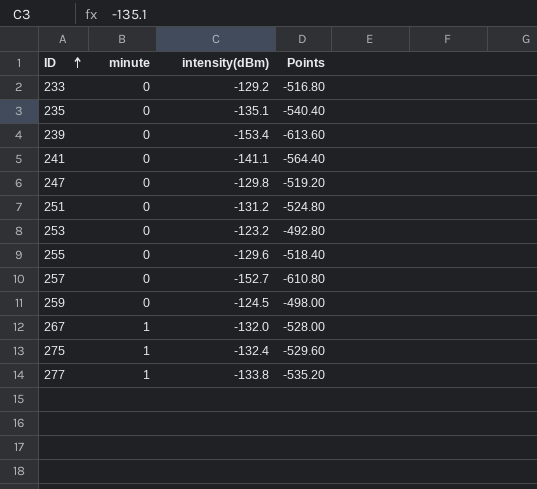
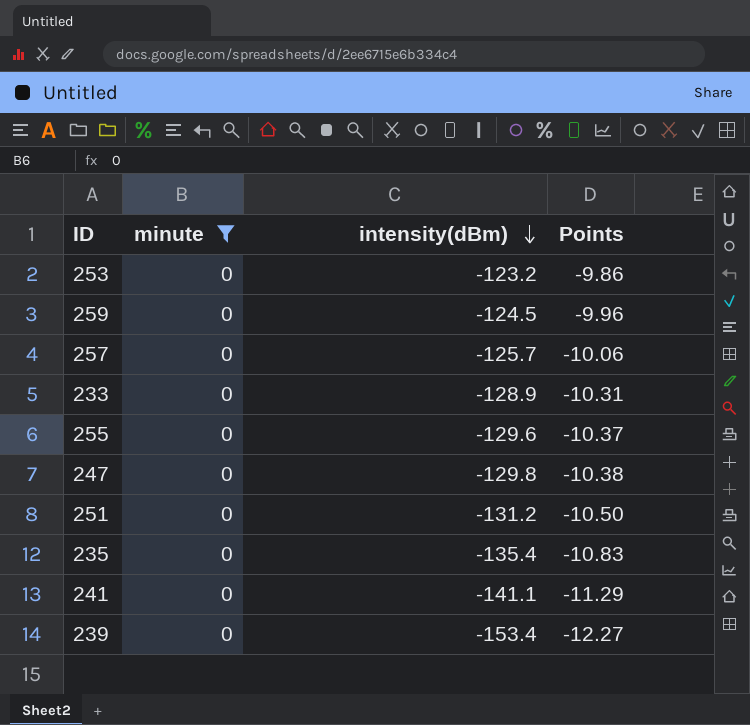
filter: none -> minute = 0
row order: ID ascending -> intensity(dBm) descending
column Points | formula: [intensity(dBm)] * 4 -> [intensity(dBm)] * 0.08
257 | intensity(dBm): -152.7 -> -125.7
233 | intensity(dBm): -129.2 -> -128.9
235 | intensity(dBm): -135.1 -> -135.4

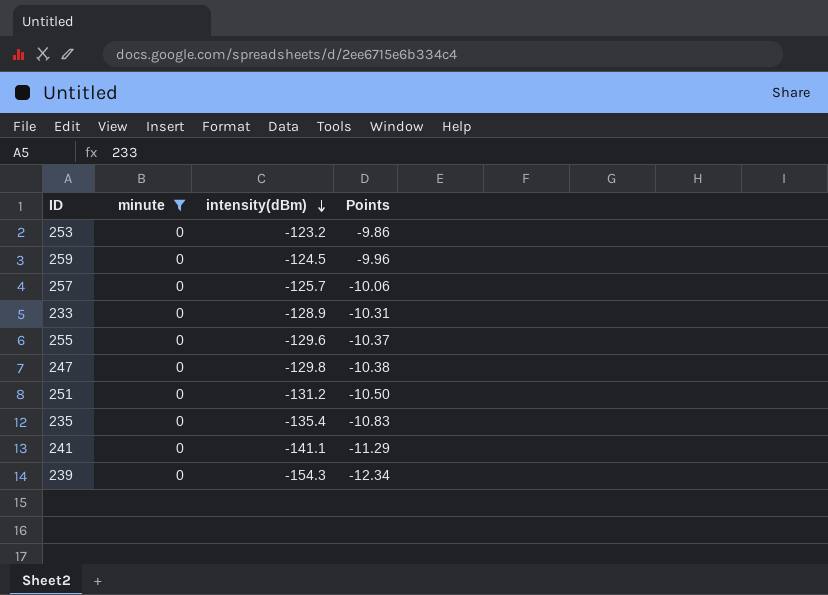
239 | intensity(dBm): -153.4 -> -154.3
239 | Points: -12.27 -> -12.34

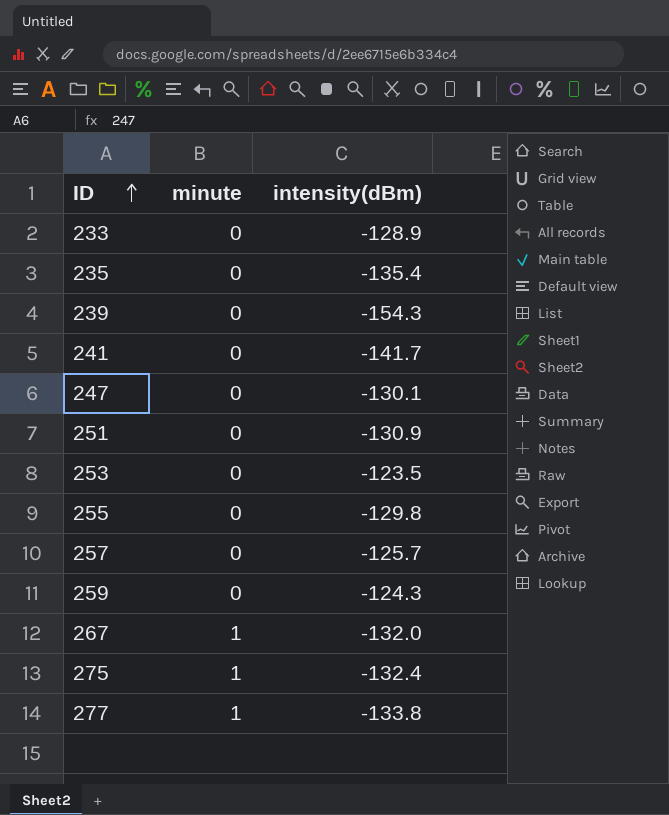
filter: minute = 0 -> none
row order: intensity(dBm) descending -> ID ascending
column Points | formula: [intensity(dBm)] * 0.08 -> none
241 | intensity(dBm): -141.1 -> -141.7
247 | intensity(dBm): -129.8 -> -130.1
251 | intensity(dBm): -131.2 -> -130.9
253 | intensity(dBm): -123.2 -> -123.5
255 | intensity(dBm): -129.6 -> -129.8
259 | intensity(dBm): -124.5 -> -124.3

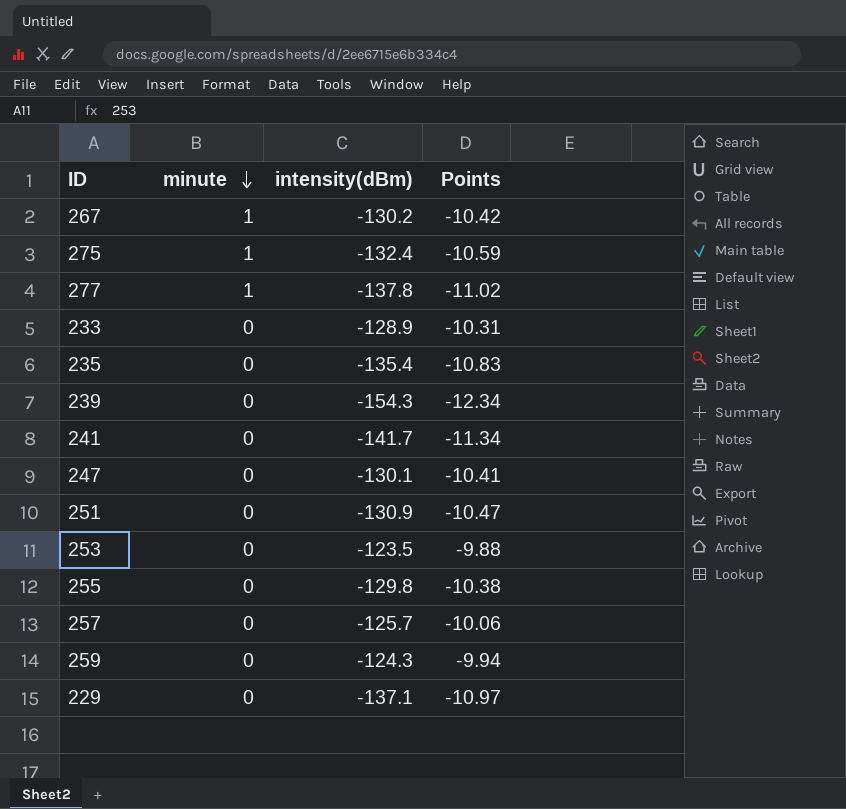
row order: ID ascending -> minute descending
column Points | formula: none -> [intensity(dBm)] * 0.08
267 | intensity(dBm): -132.0 -> -130.2
277 | intensity(dBm): -133.8 -> -137.8
row 229: none -> 0 | -137.1 | -10.97

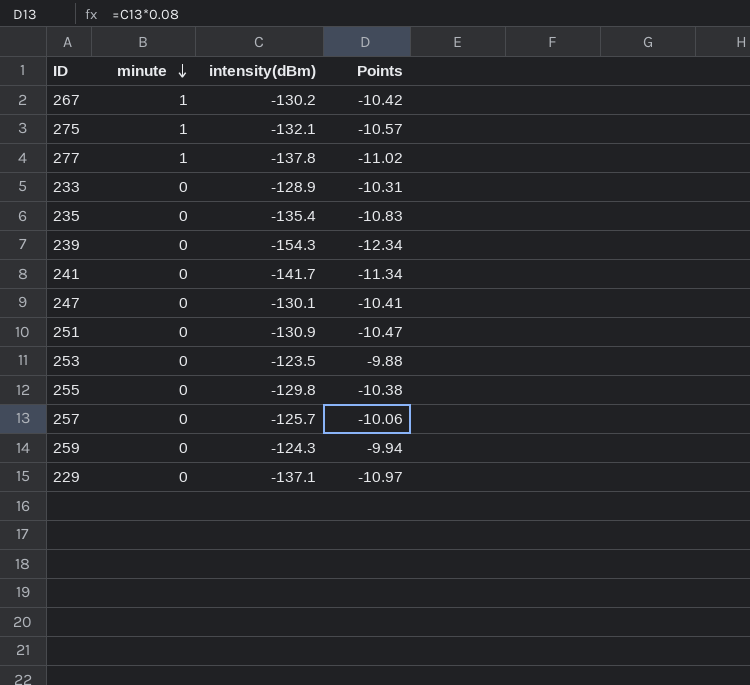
275 | intensity(dBm): -132.4 -> -132.1
275 | Points: -10.59 -> -10.57

